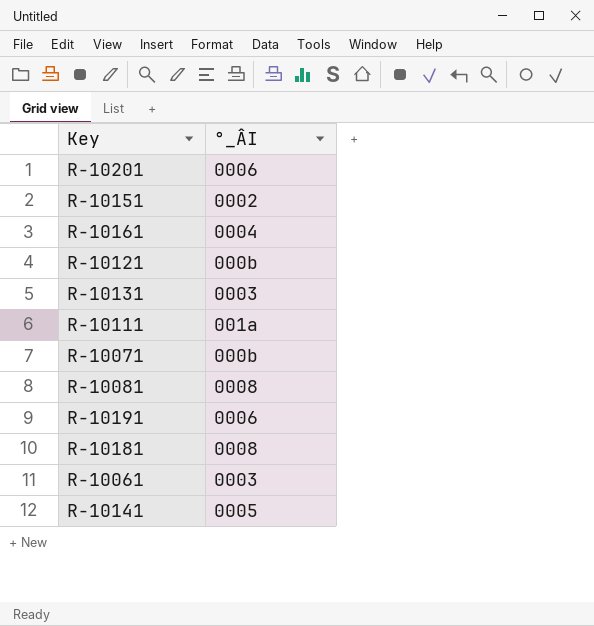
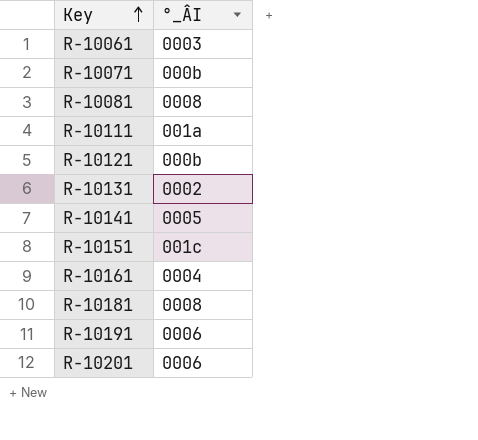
row order: none -> Key ascending
R-10131 | °_ÂI: 0003 -> 0002
R-10151 | °_ÂI: 0002 -> 001c

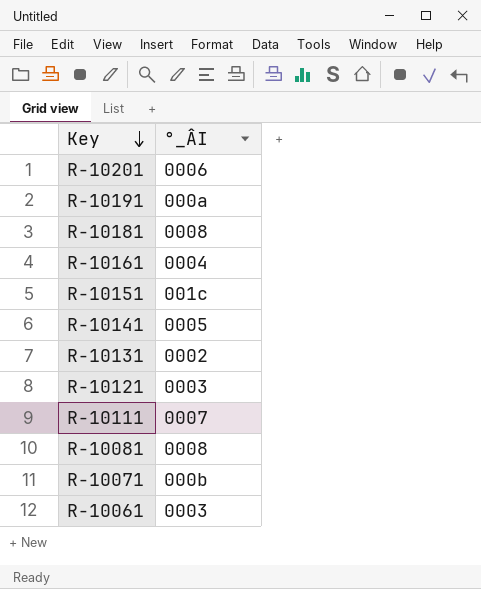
row order: Key ascending -> Key descending
R-10191 | °_ÂI: 0006 -> 000a
R-10121 | °_ÂI: 000b -> 0003
R-10111 | °_ÂI: 001a -> 0007

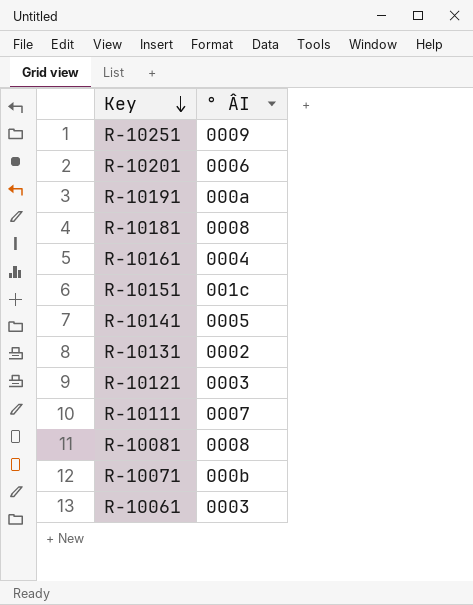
column name: °_ÂI -> ° ÂI
row R-10251: none -> 0009

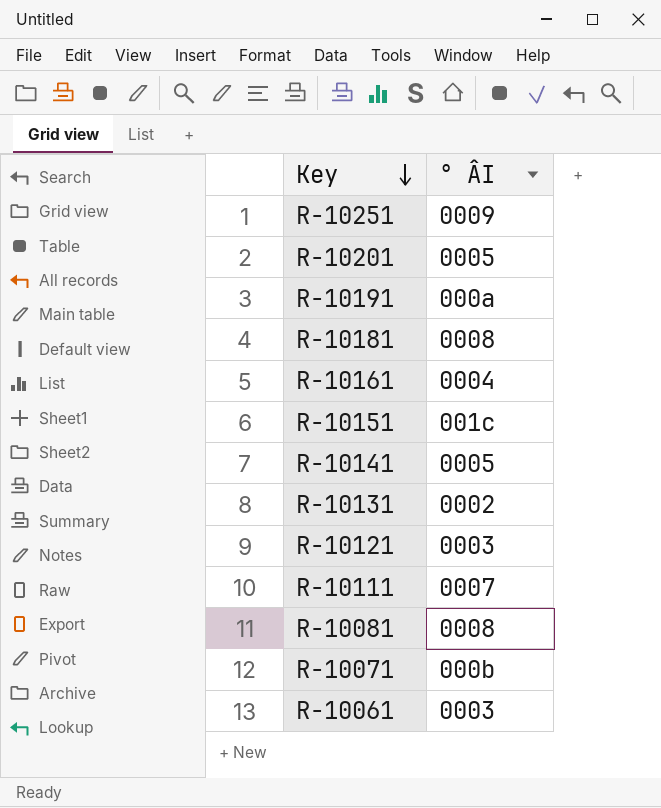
R-10201 | ° ÂI: 0006 -> 0005

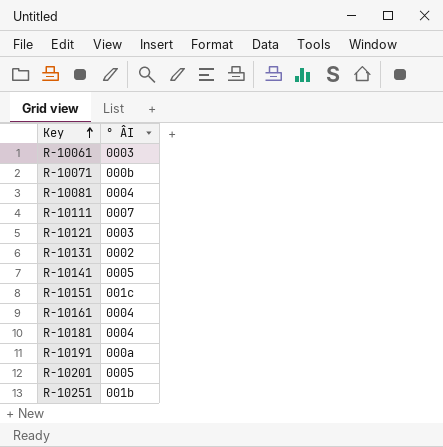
row order: Key descending -> Key ascending
R-10081 | ° ÂI: 0008 -> 0004
R-10181 | ° ÂI: 0008 -> 0004
R-10251 | ° ÂI: 0009 -> 001b

